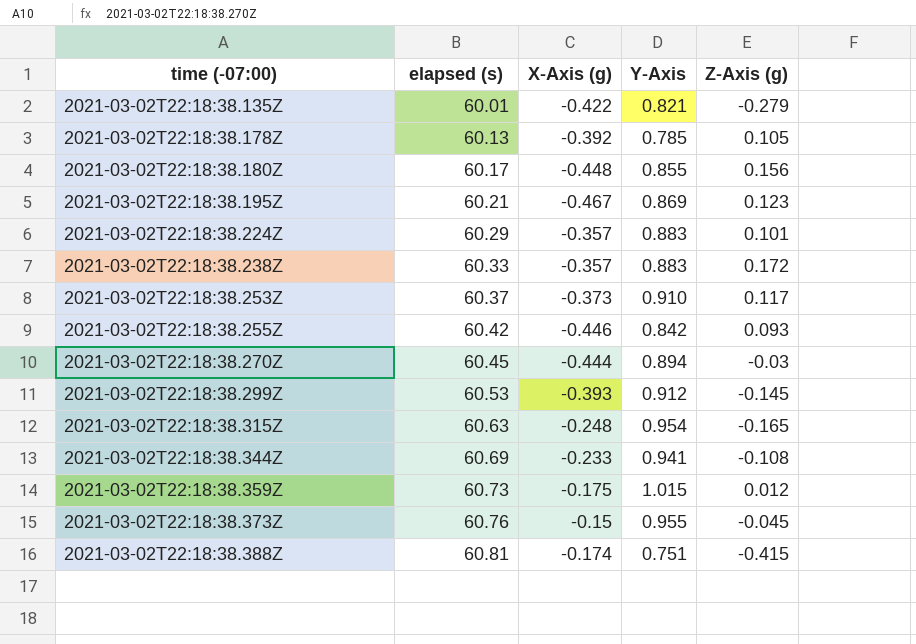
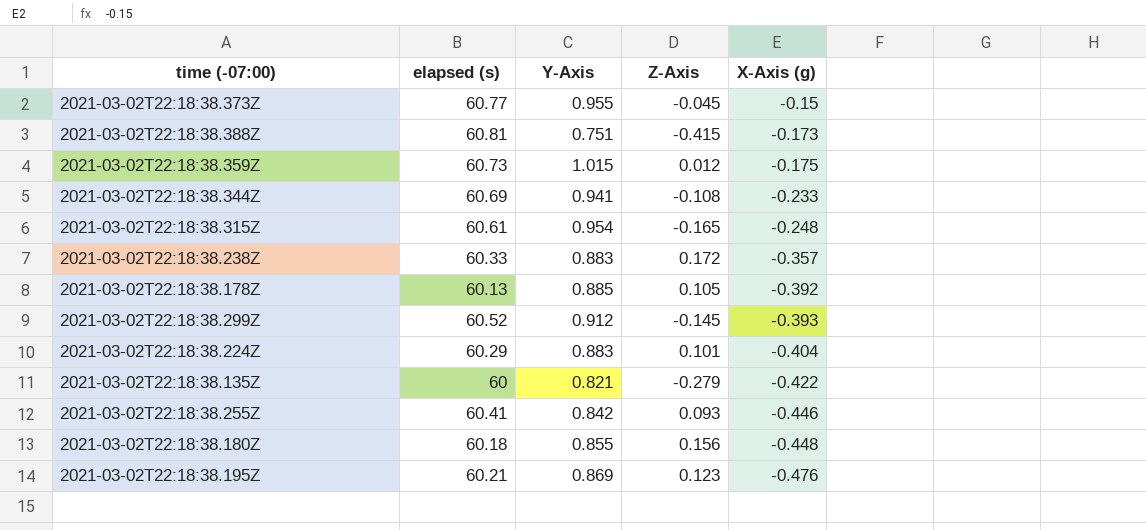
row order: time (-07:00) ascending -> X-Axis (g) descending
column name: Z-Axis (g) -> Z-Axis
column X-Axis (g) | position: 3 -> 5
row 2021-03-02T22:18:38.253Z: 60.37 | -0.373 | 0.910 | 0.117 -> none
row 2021-03-02T22:18:38.270Z: 60.45 | -0.444 | 0.894 | -0.03 -> none
2021-03-02T22:18:38.373Z | elapsed (s): 60.76 -> 60.77
2021-03-02T22:18:38.388Z | X-Axis (g): -0.174 -> -0.173
2021-03-02T22:18:38.315Z | elapsed (s): 60.63 -> 60.61
2021-03-02T22:18:38.178Z | Y-Axis: 0.785 -> 0.885
2021-03-02T22:18:38.299Z | elapsed (s): 60.53 -> 60.52
2021-03-02T22:18:38.224Z | X-Axis (g): -0.357 -> -0.404
2021-03-02T22:18:38.135Z | elapsed (s): 60.01 -> 60
2021-03-02T22:18:38.255Z | elapsed (s): 60.42 -> 60.41
2021-03-02T22:18:38.180Z | elapsed (s): 60.17 -> 60.18
2021-03-02T22:18:38.195Z | X-Axis (g): -0.467 -> -0.476

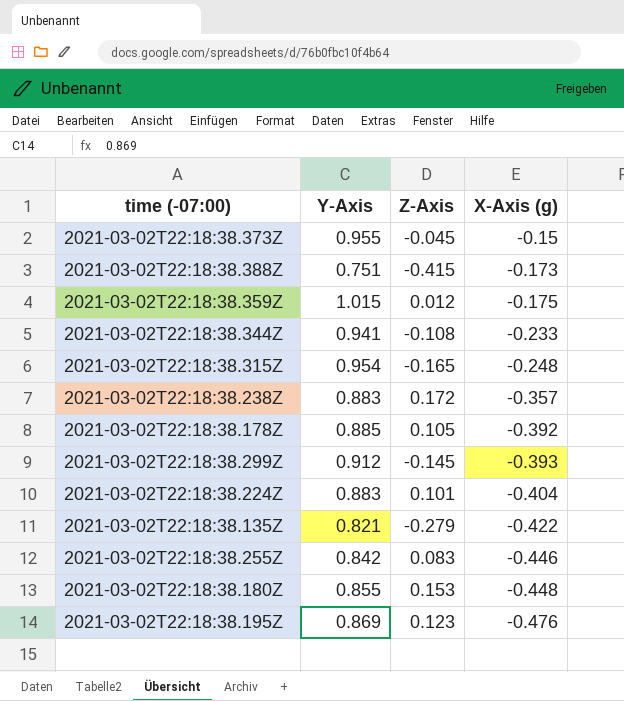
column elapsed (s) | position: 2 -> none
2021-03-02T22:18:38.255Z | Z-Axis: 0.093 -> 0.083
2021-03-02T22:18:38.180Z | Z-Axis: 0.156 -> 0.153

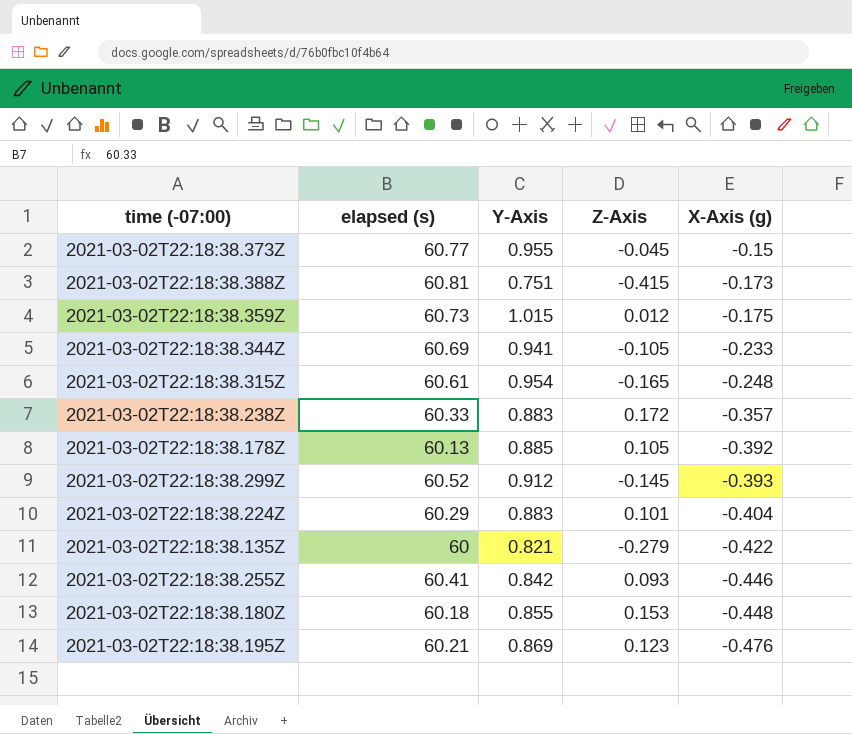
column elapsed (s) | position: none -> 2
2021-03-02T22:18:38.344Z | Z-Axis: -0.108 -> -0.105
2021-03-02T22:18:38.255Z | Z-Axis: 0.083 -> 0.093

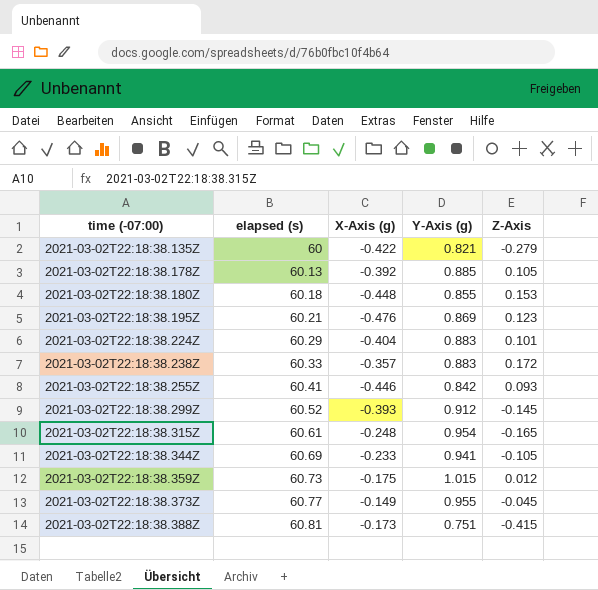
row order: X-Axis (g) descending -> time (-07:00) ascending
column X-Axis (g) | position: 5 -> 3
column name: Y-Axis -> Y-Axis (g)
2021-03-02T22:18:38.373Z | X-Axis (g): -0.15 -> -0.149

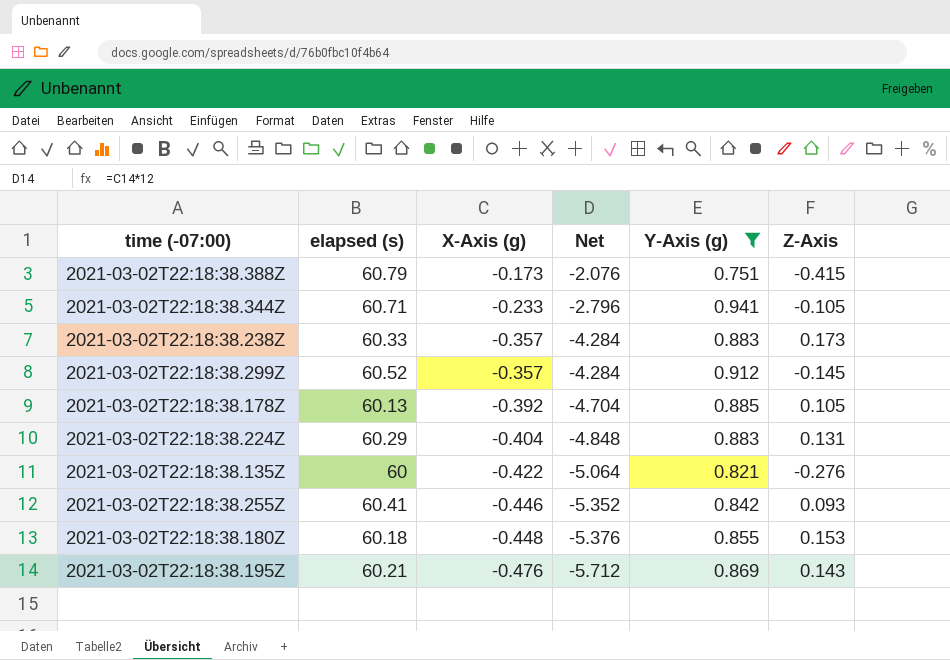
filter: none -> Y-Axis (g) <= 0.941
row order: time (-07:00) ascending -> X-Axis (g) descending
column Net | formula: none -> [X-Axis (g)] * 12
2021-03-02T22:18:38.388Z | elapsed (s): 60.81 -> 60.79
2021-03-02T22:18:38.344Z | elapsed (s): 60.69 -> 60.71
2021-03-02T22:18:38.238Z | Z-Axis: 0.172 -> 0.173
2021-03-02T22:18:38.299Z | X-Axis (g): -0.393 -> -0.357
2021-03-02T22:18:38.224Z | Z-Axis: 0.101 -> 0.131
2021-03-02T22:18:38.135Z | Z-Axis: -0.279 -> -0.276
2021-03-02T22:18:38.195Z | Z-Axis: 0.123 -> 0.143

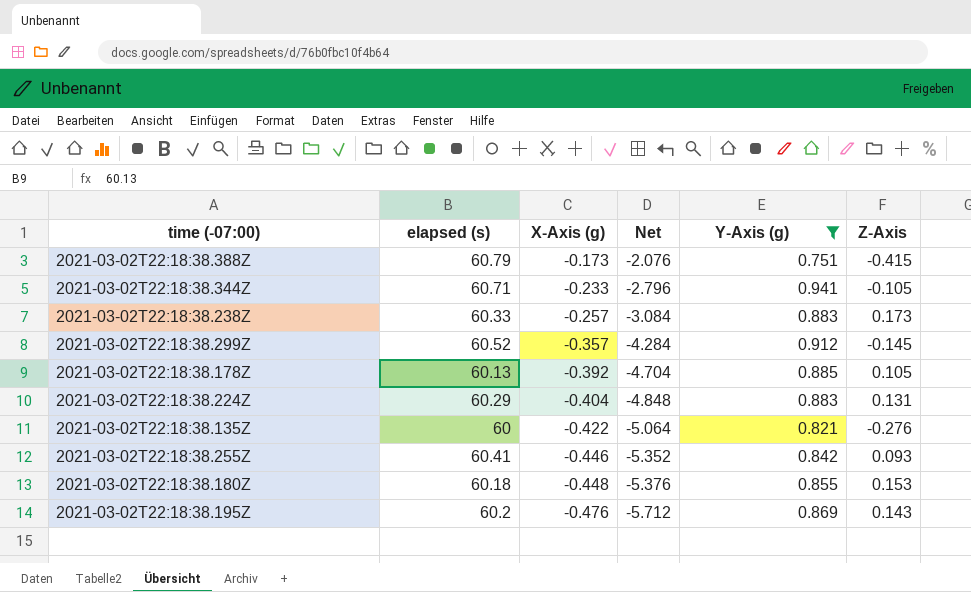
2021-03-02T22:18:38.238Z | X-Axis (g): -0.357 -> -0.257
2021-03-02T22:18:38.238Z | Net: -4.284 -> -3.084
2021-03-02T22:18:38.195Z | elapsed (s): 60.21 -> 60.2

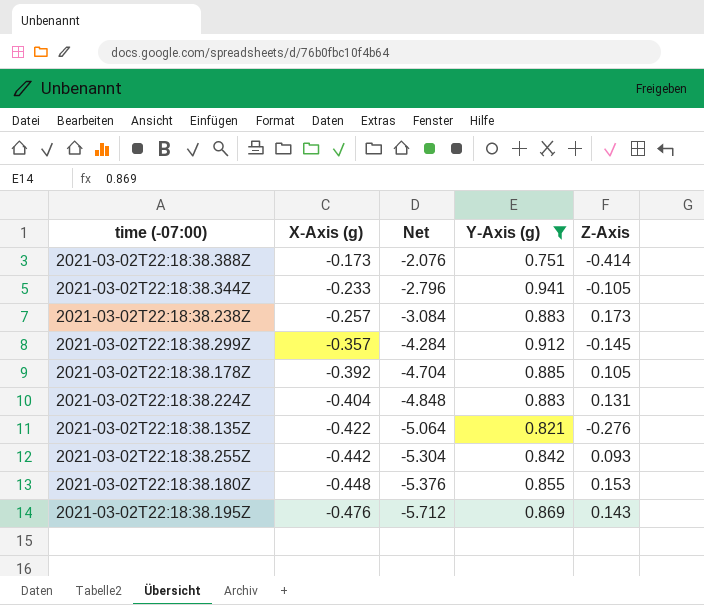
column elapsed (s) | position: 2 -> none
2021-03-02T22:18:38.388Z | Z-Axis: -0.415 -> -0.414
2021-03-02T22:18:38.255Z | X-Axis (g): -0.446 -> -0.442
2021-03-02T22:18:38.255Z | Net: -5.352 -> -5.304

